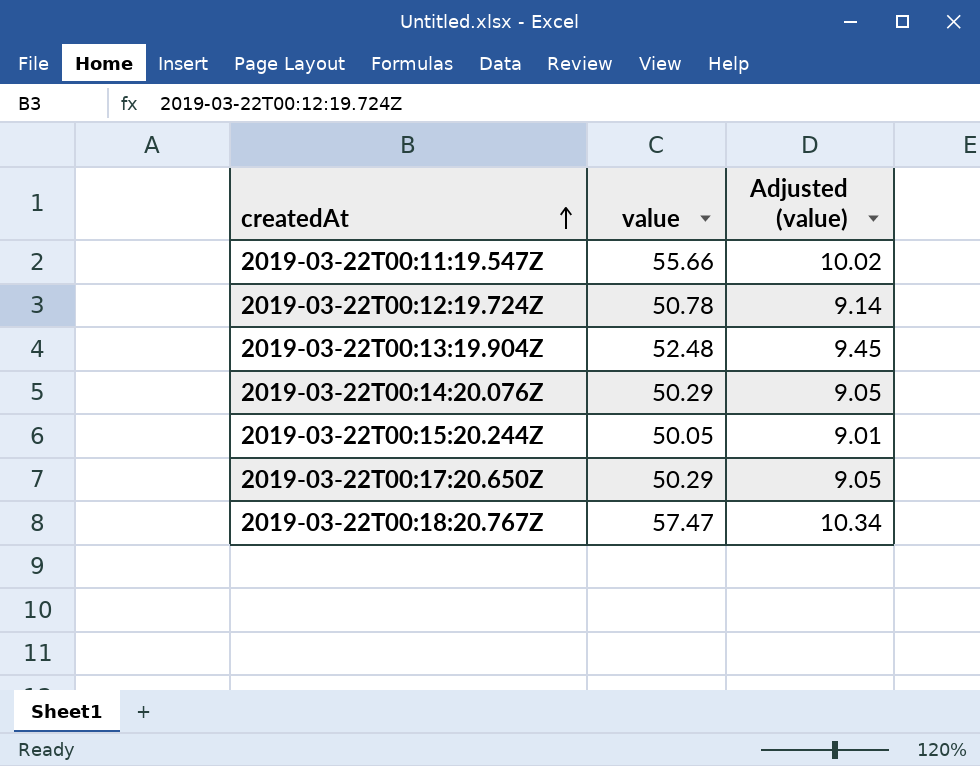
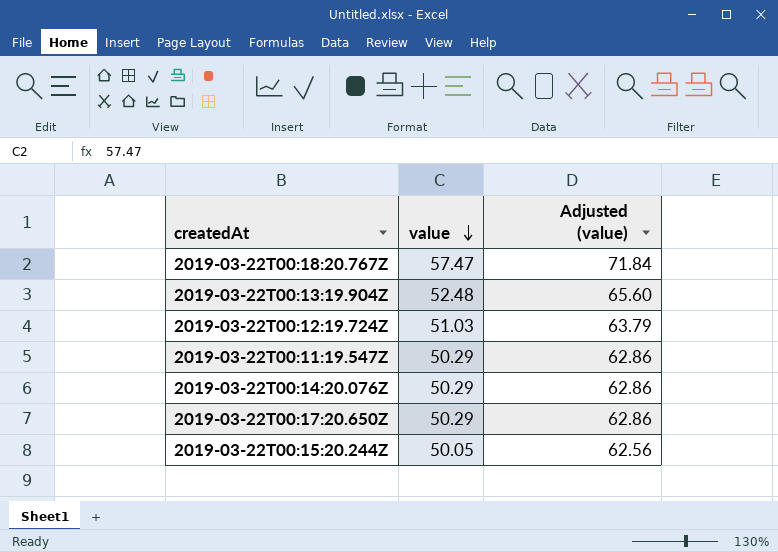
row order: createdAt ascending -> value descending
column Adjusted (value) | formula: [value] * 0.18 -> [value] * 1.25
2019-03-22T00:12:19.724Z | value: 50.78 -> 51.03
2019-03-22T00:11:19.547Z | value: 55.66 -> 50.29

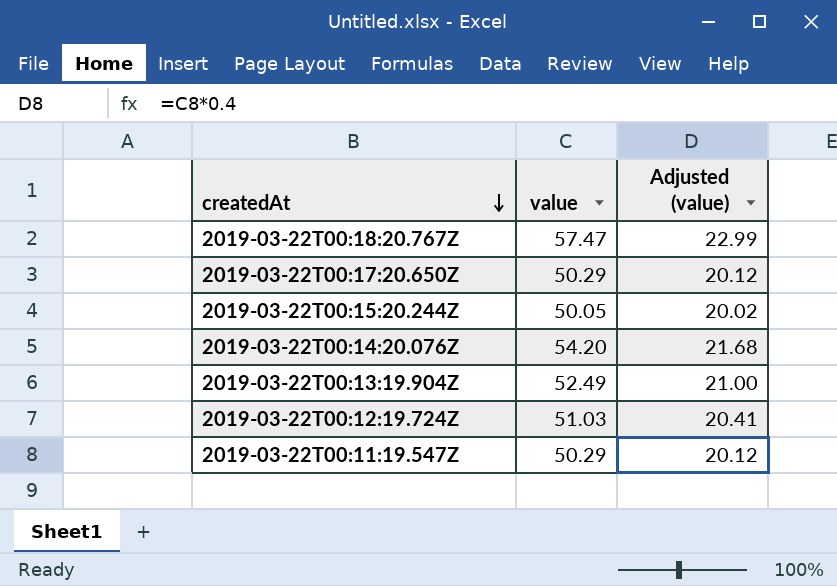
row order: value descending -> createdAt descending
column Adjusted (value) | formula: [value] * 1.25 -> [value] * 0.4
2019-03-22T00:14:20.076Z | value: 50.29 -> 54.20
2019-03-22T00:13:19.904Z | value: 52.48 -> 52.49

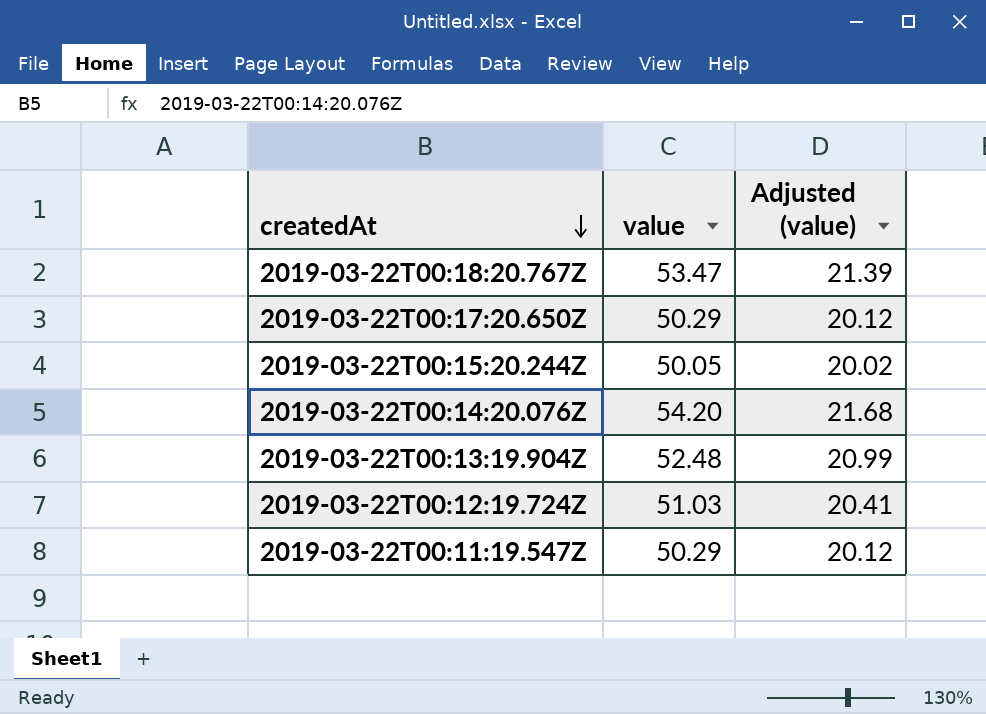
2019-03-22T00:18:20.767Z | value: 57.47 -> 53.47
2019-03-22T00:18:20.767Z | Adjusted (value): 22.99 -> 21.39
2019-03-22T00:13:19.904Z | value: 52.49 -> 52.48
2019-03-22T00:13:19.904Z | Adjusted (value): 21.00 -> 20.99

